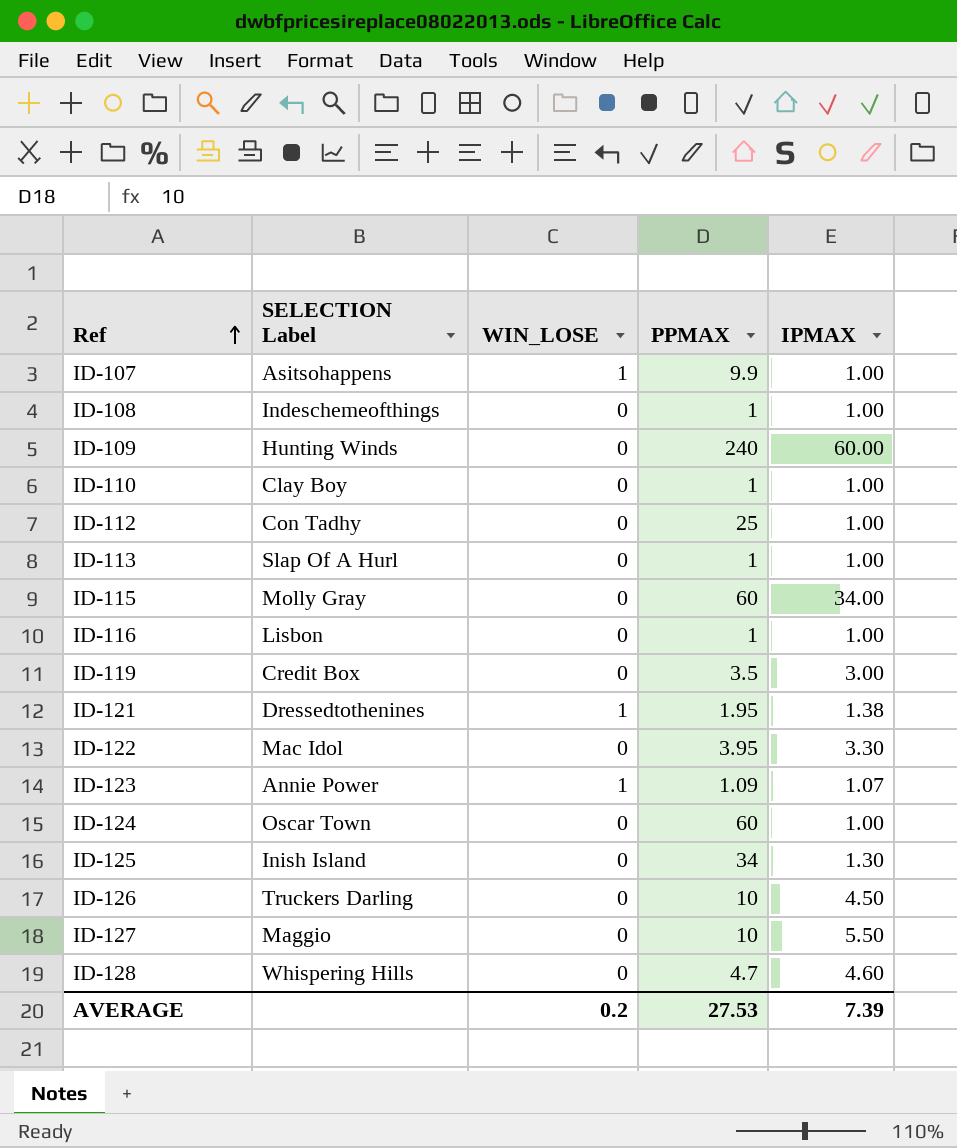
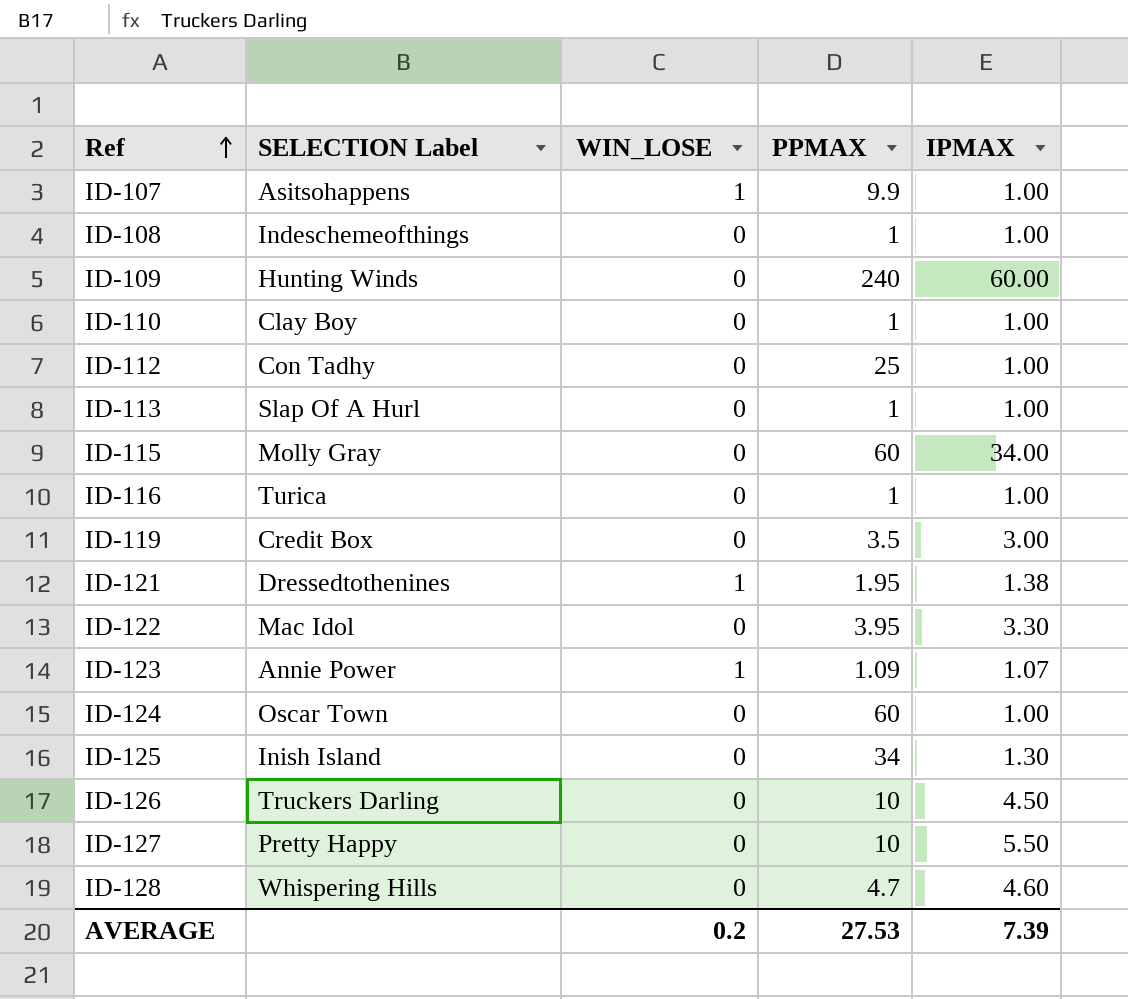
ID-116 | SELECTION Label: Lisbon -> Turica
ID-127 | SELECTION Label: Maggio -> Pretty Happy

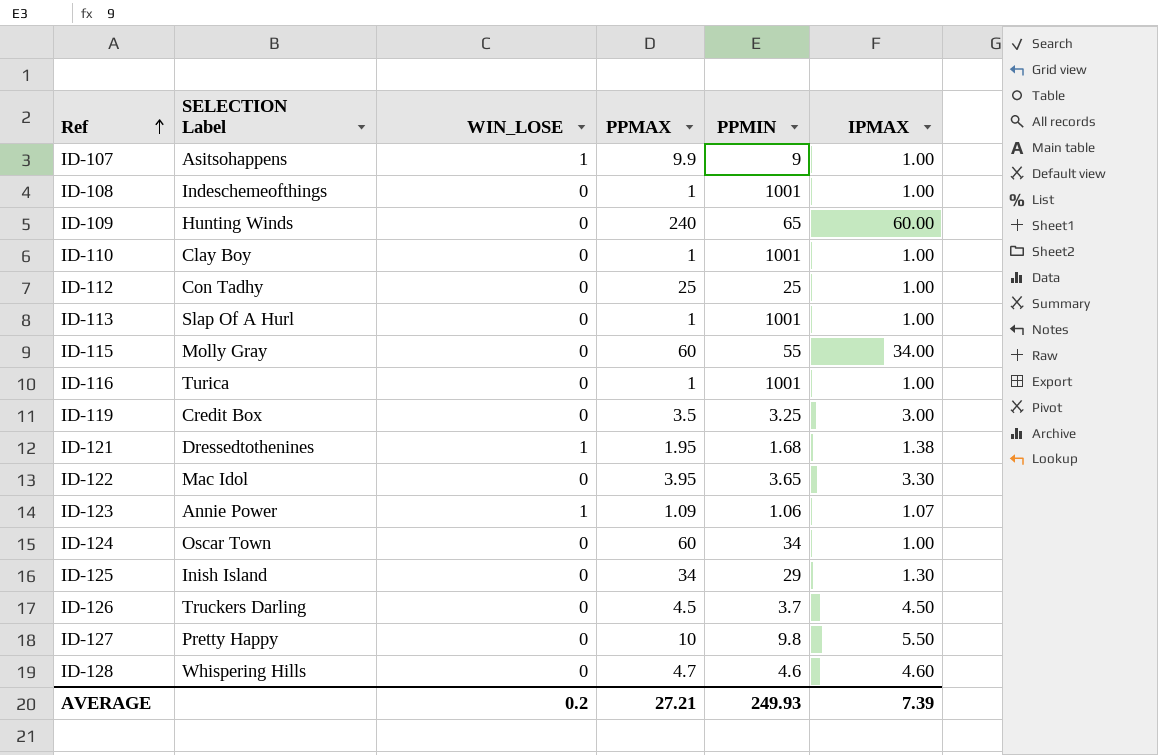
column PPMIN | position: none -> 5
ID-126 | PPMAX: 10 -> 4.5
AVERAGE | PPMAX: 27.53 -> 27.21

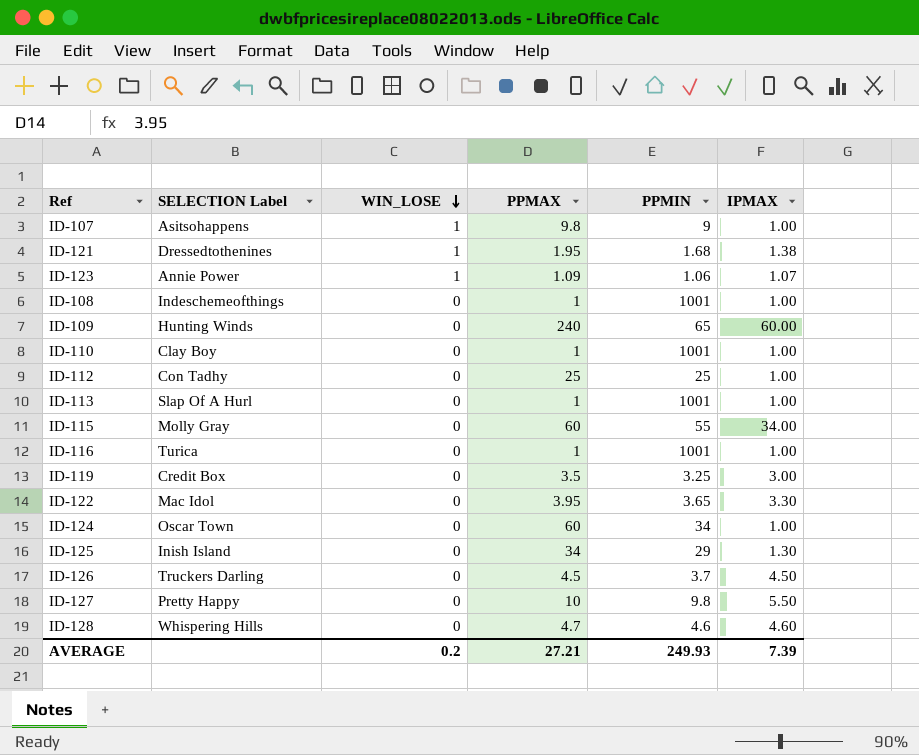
row order: Ref ascending -> WIN_LOSE descending
ID-107 | PPMAX: 9.9 -> 9.8

